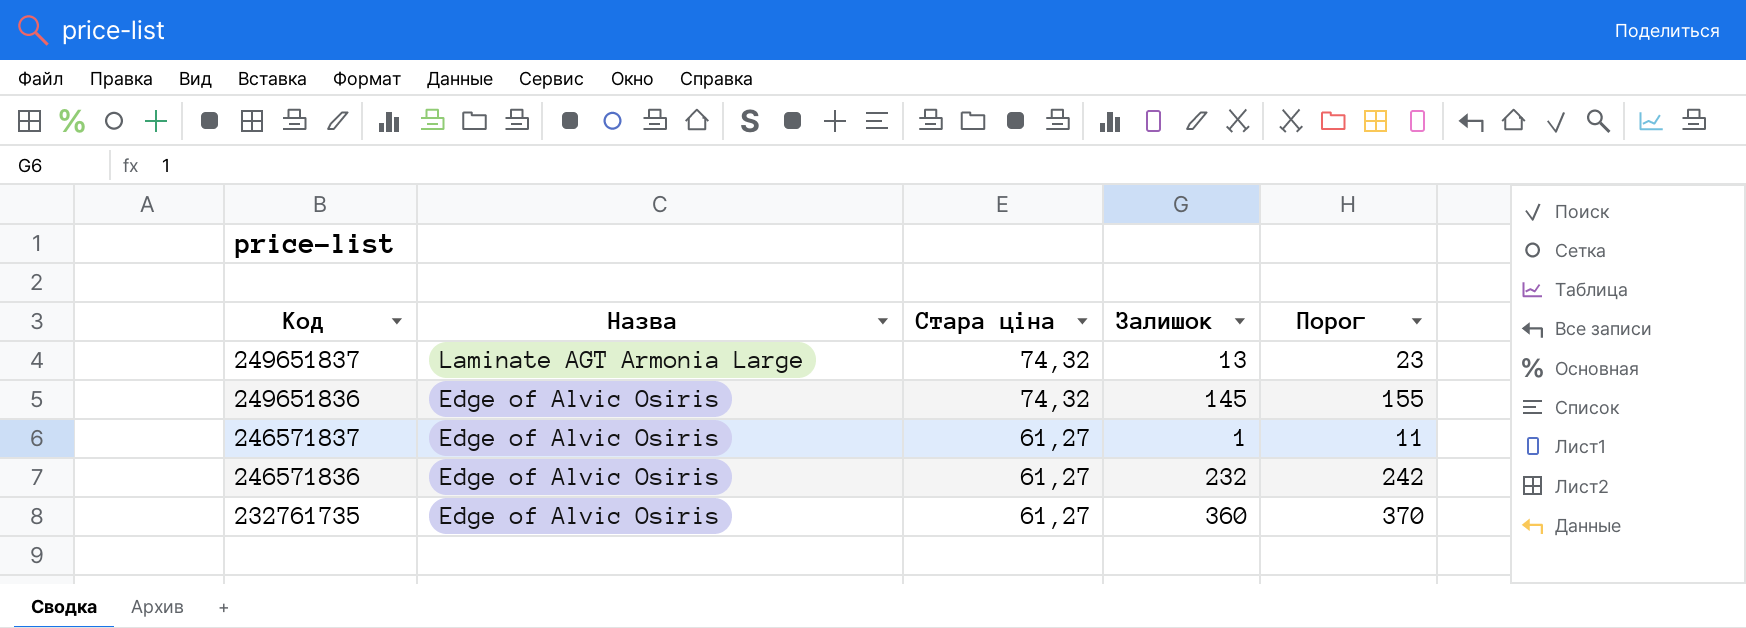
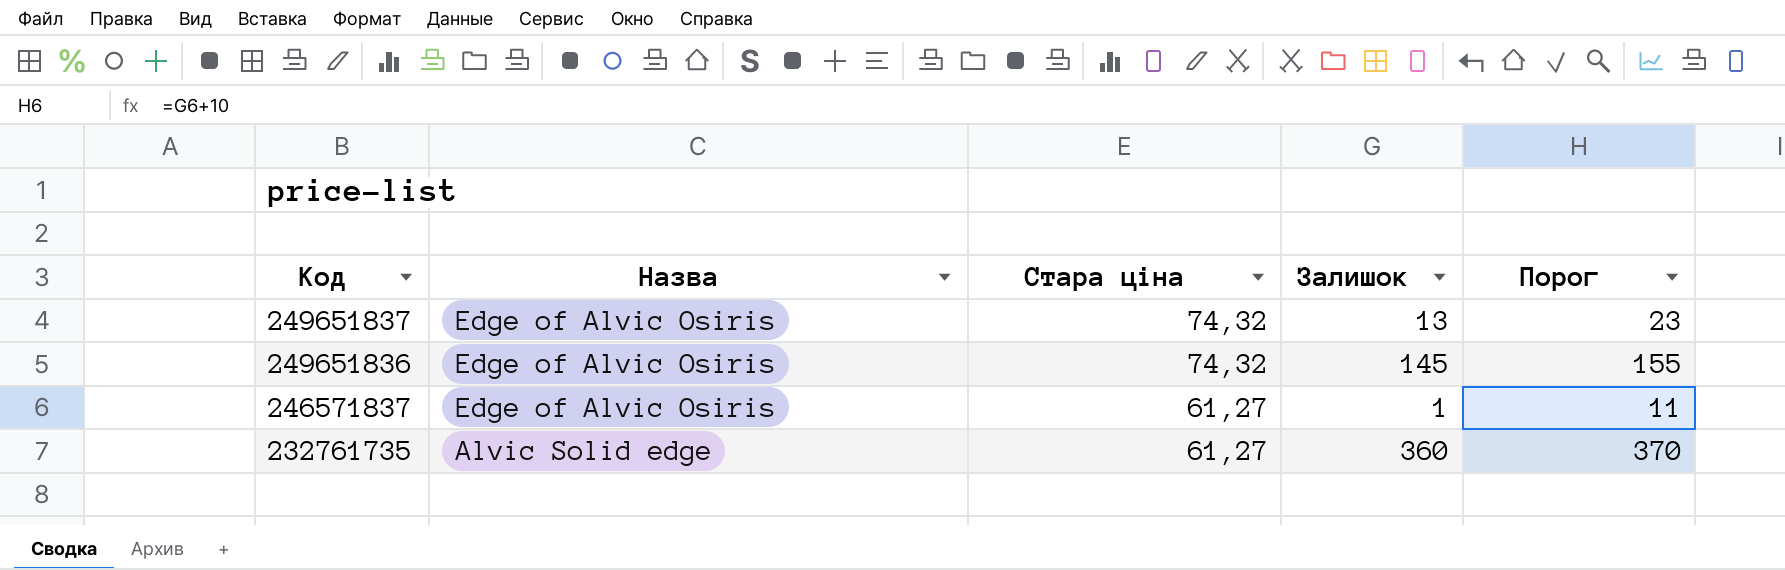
row 246571836: Edge of Alvic Osiris | 61,27 | 232 | 242 -> none
249651837 | Назва: Laminate AGT Armonia Large -> Edge of Alvic Osiris
232761735 | Назва: Edge of Alvic Osiris -> Alvic Solid edge

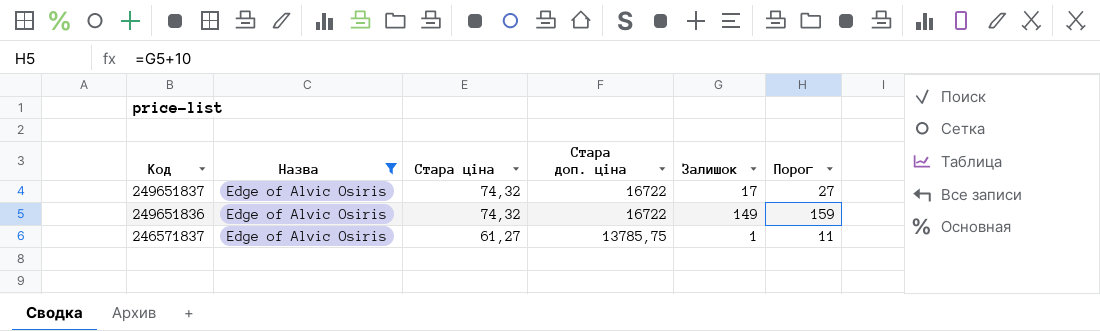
filter: none -> Назва = Edge of Alvic Osiris
column Стара доп. ціна | position: none -> 4
249651837 | Залишок: 13 -> 17
249651837 | Порог: 23 -> 27
249651836 | Залишок: 145 -> 149
249651836 | Порог: 155 -> 159

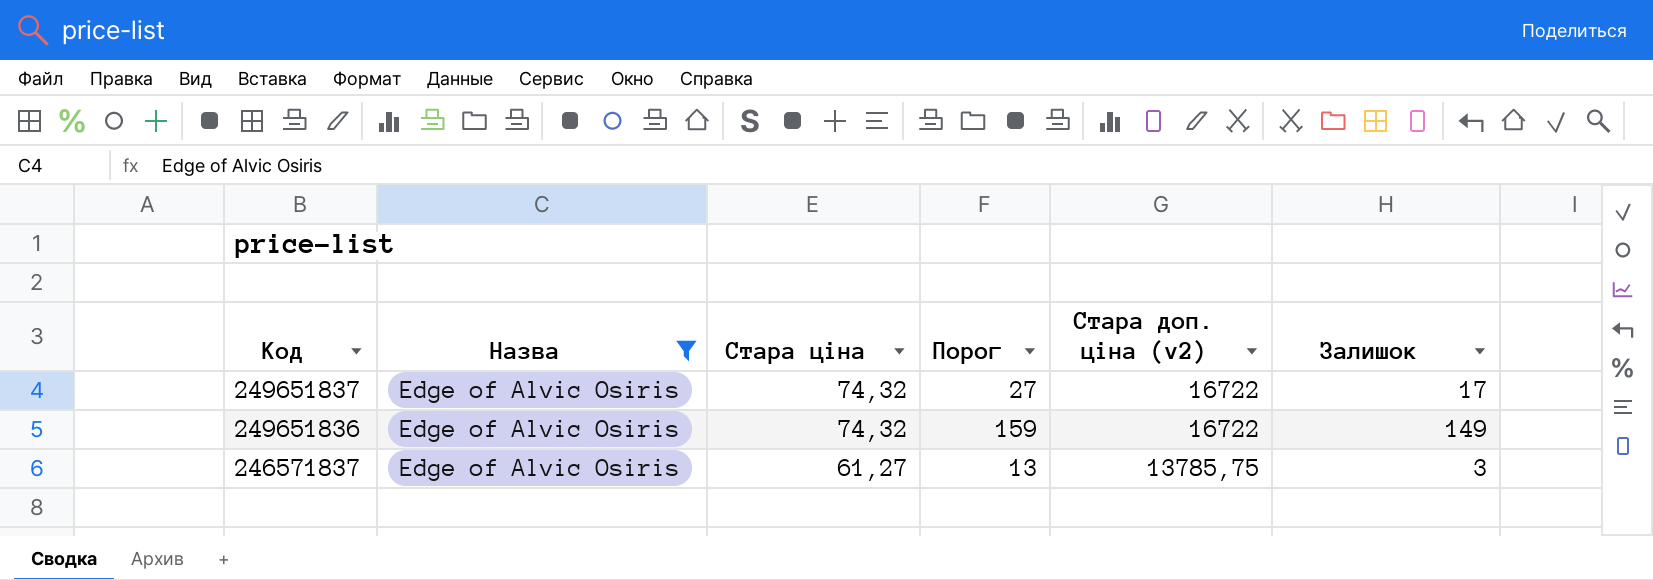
column Порог | position: 6 -> 4
column name: Стара доп. ціна -> Стара доп. ціна (v2)
246571837 | Порог: 11 -> 13
246571837 | Залишок: 1 -> 3

